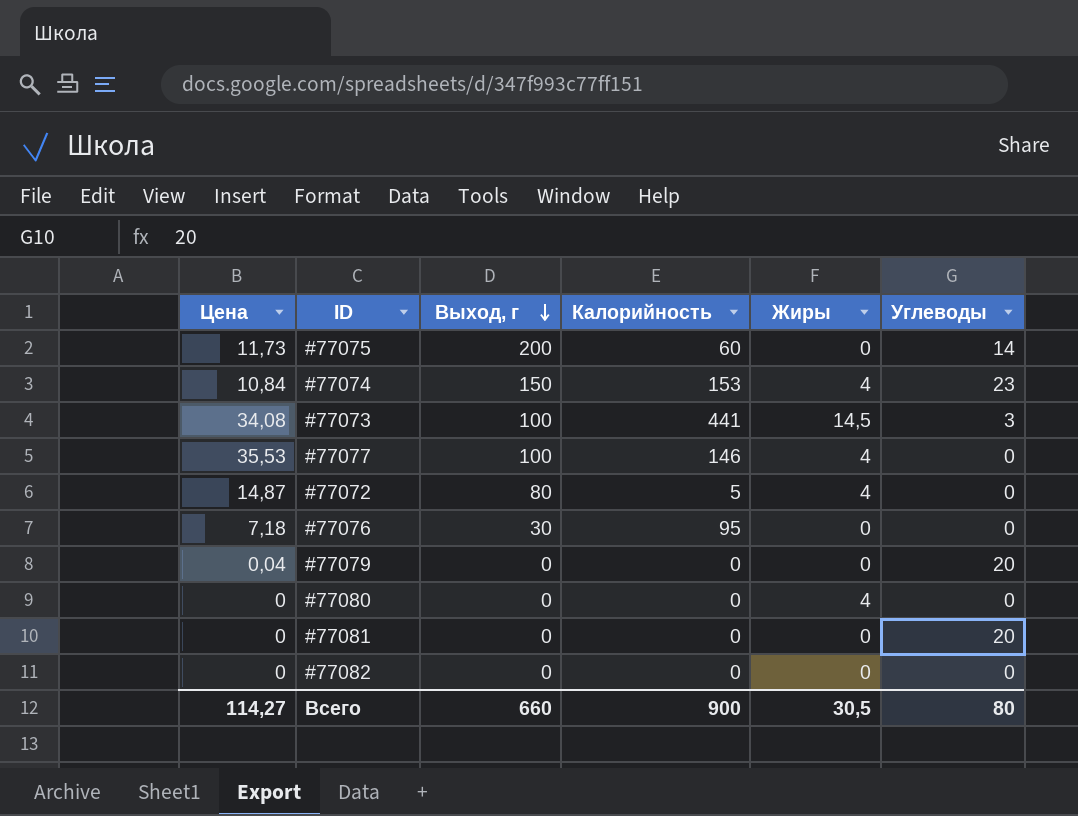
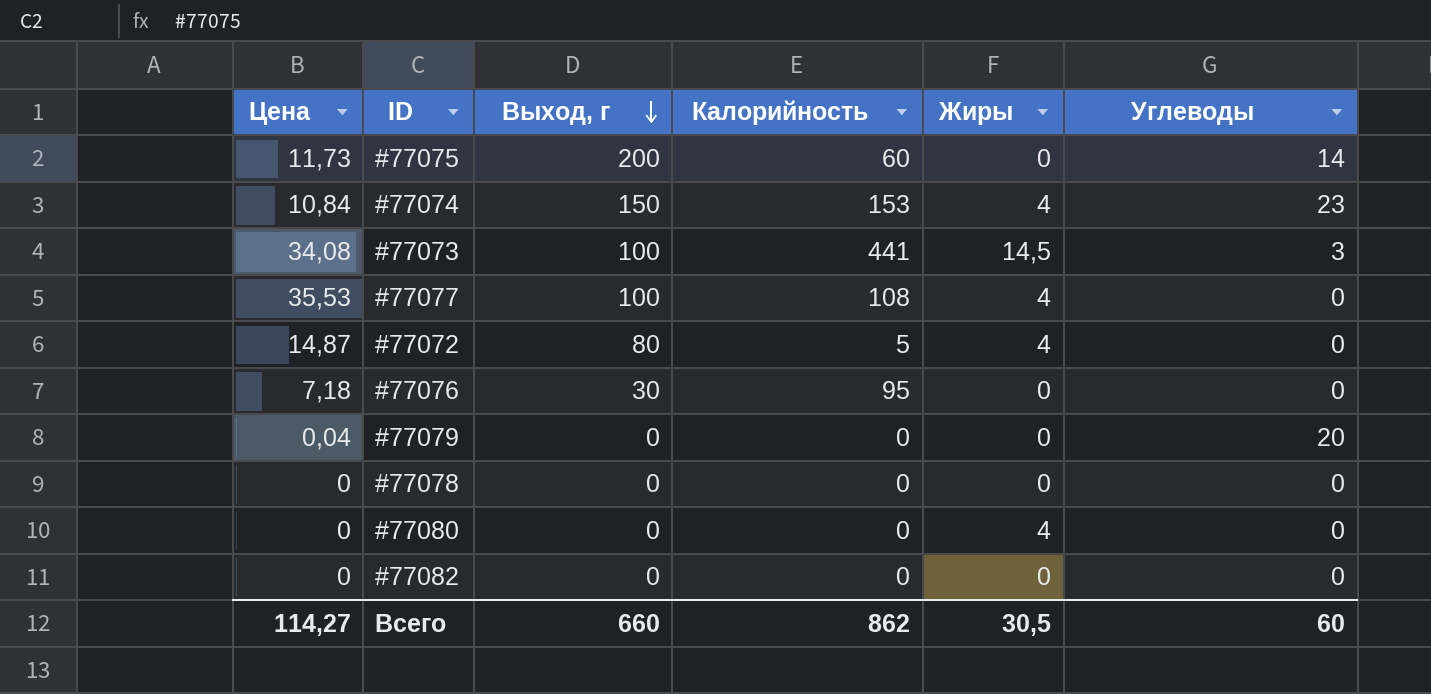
row #77081: 0 | 0 | 0 | 0 | 20 -> none
#77077 | Калорийность: 146 -> 108
row #77078: none -> 0 | 0 | 0 | 0 | 0
Всего | Калорийность: 900 -> 862
Всего | Углеводы: 80 -> 60

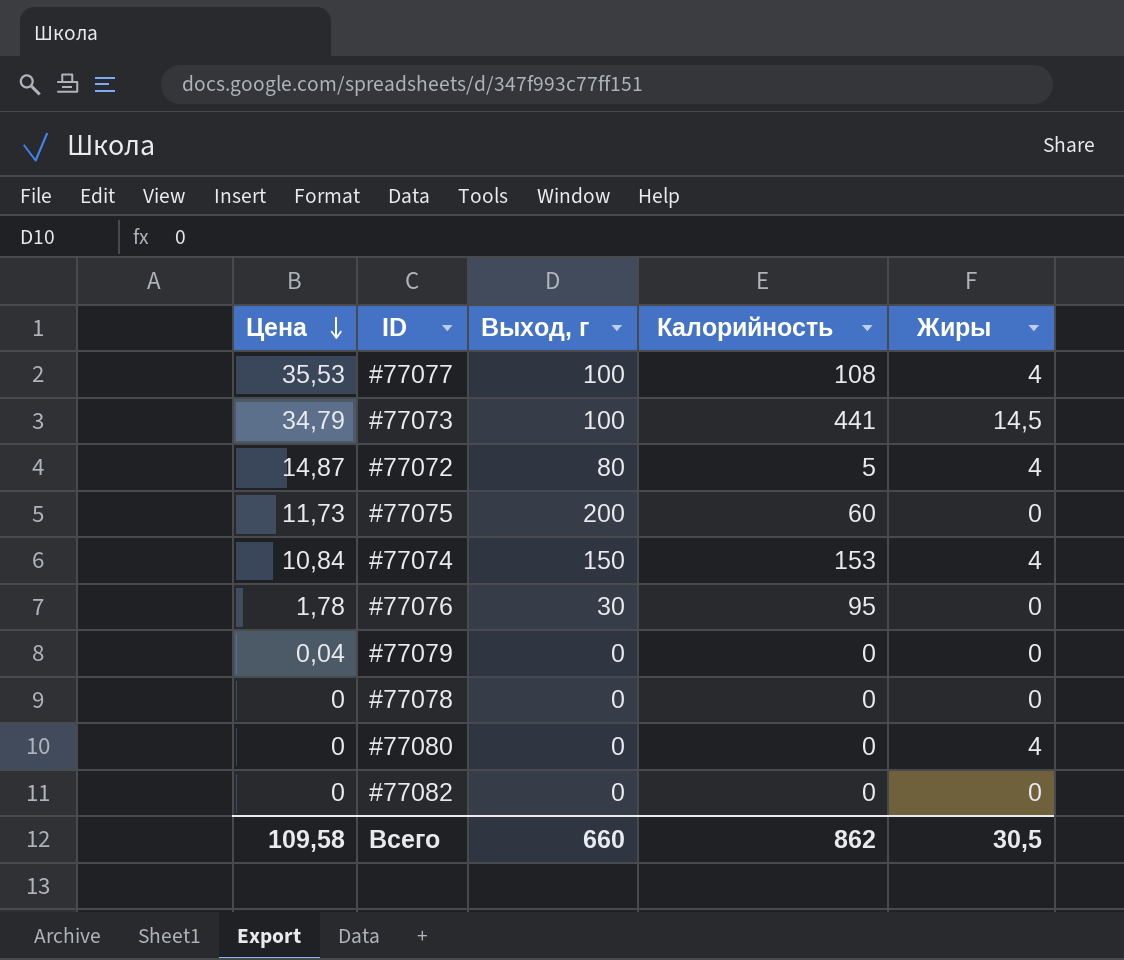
row order: Выход, г descending -> Цена descending
column Углеводы | position: 6 -> none
#77073 | Цена: 34,08 -> 34,79
#77076 | Цена: 7,18 -> 1,78
Всего | Цена: 114,27 -> 109,58

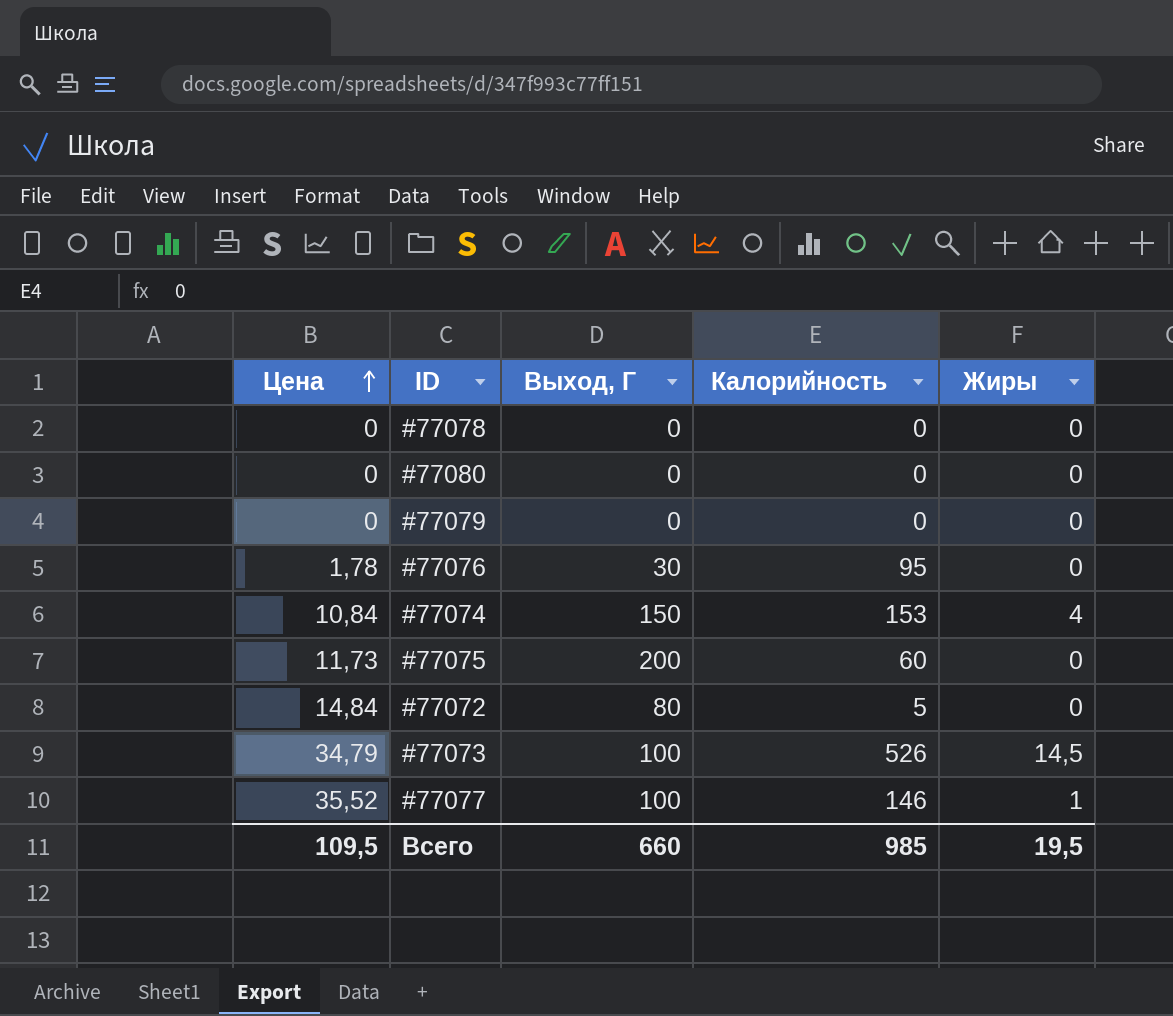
row order: Цена descending -> Цена ascending
column name: Выход, г -> Выход, Г
row #77082: 0 | 0 | 0 | 0 -> none
#77080 | Жиры: 4 -> 0
#77079 | Цена: 0,04 -> 0
#77072 | Цена: 14,87 -> 14,84
#77072 | Жиры: 4 -> 0
#77073 | Калорийность: 441 -> 526
#77077 | Цена: 35,53 -> 35,52
#77077 | Калорийность: 108 -> 146
#77077 | Жиры: 4 -> 1
Всего | Цена: 109,58 -> 109,5
Всего | Калорийность: 862 -> 985
Всего | Жиры: 30,5 -> 19,5

